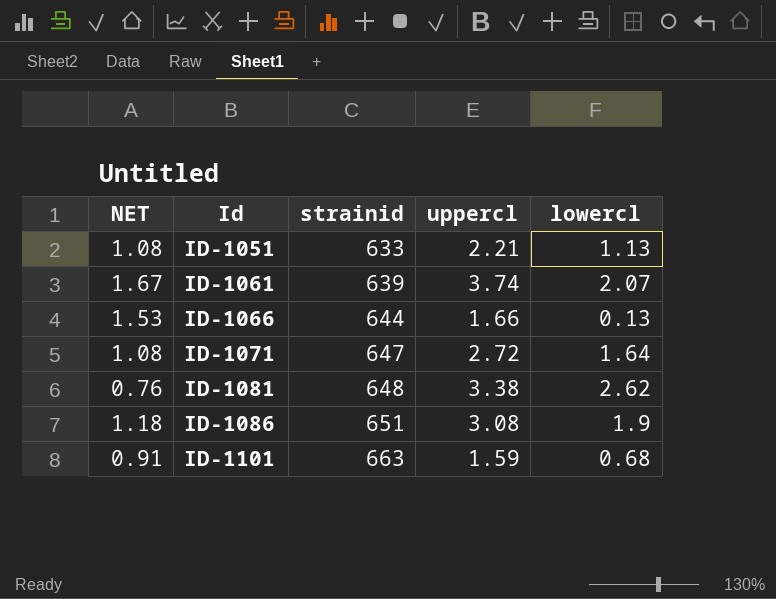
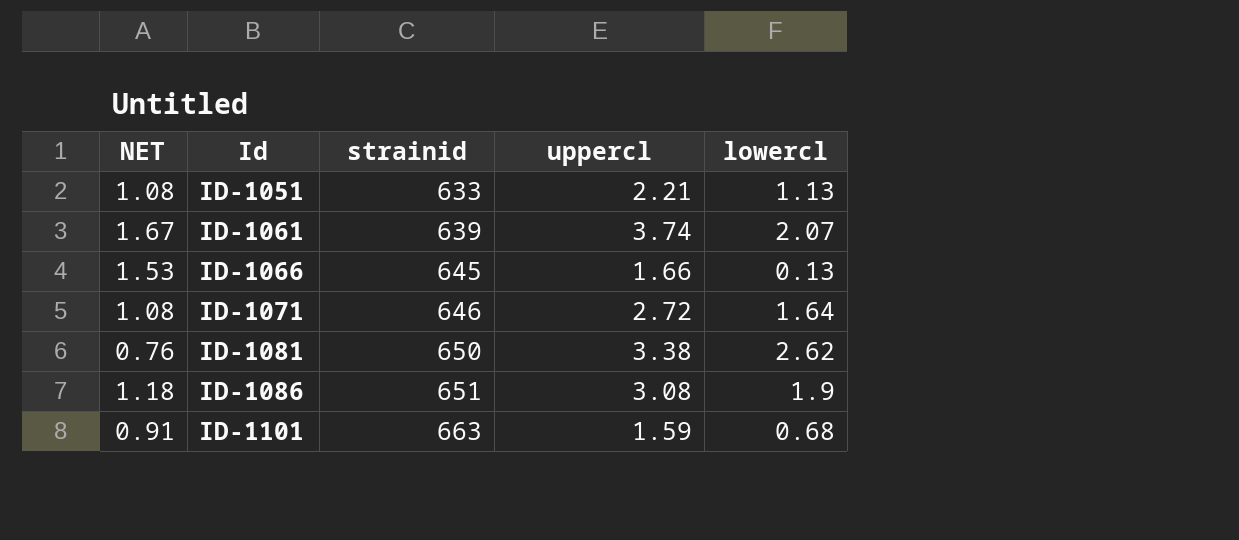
ID-1066 | strainid: 644 -> 645
ID-1071 | strainid: 647 -> 646
ID-1081 | strainid: 648 -> 650

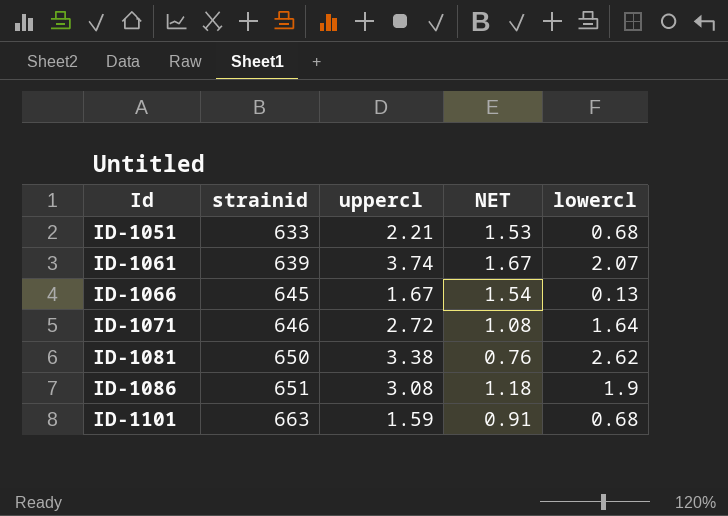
column NET | position: 1 -> 4
ID-1051 | NET: 1.08 -> 1.53
ID-1051 | lowercl: 1.13 -> 0.68
ID-1066 | uppercl: 1.66 -> 1.67
ID-1066 | NET: 1.53 -> 1.54

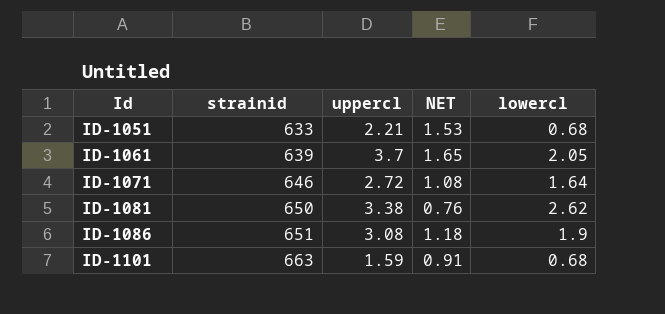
row ID-1066: 645 | 1.67 | 1.54 | 0.13 -> none
ID-1061 | uppercl: 3.74 -> 3.7
ID-1061 | NET: 1.67 -> 1.65
ID-1061 | lowercl: 2.07 -> 2.05

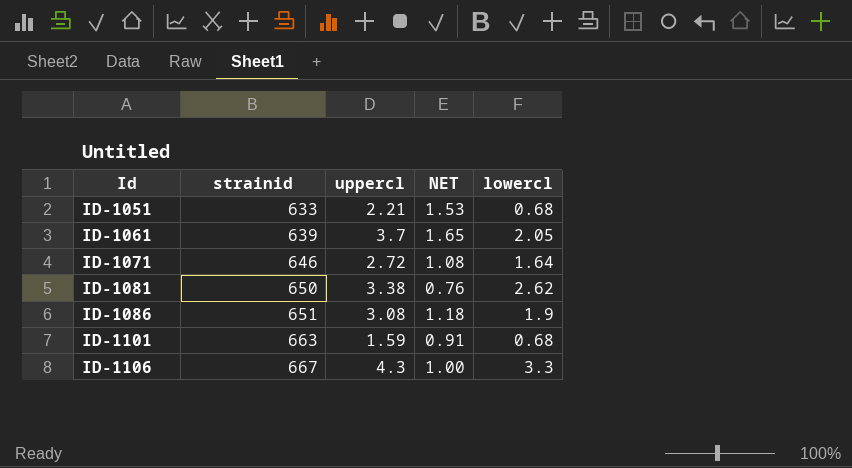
row ID-1106: none -> 667 | 4.3 | 1.00 | 3.3

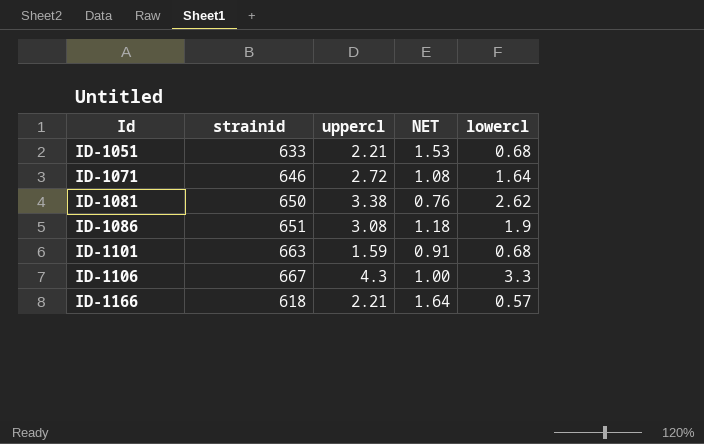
row ID-1061: 639 | 3.7 | 1.65 | 2.05 -> none
row ID-1166: none -> 618 | 2.21 | 1.64 | 0.57

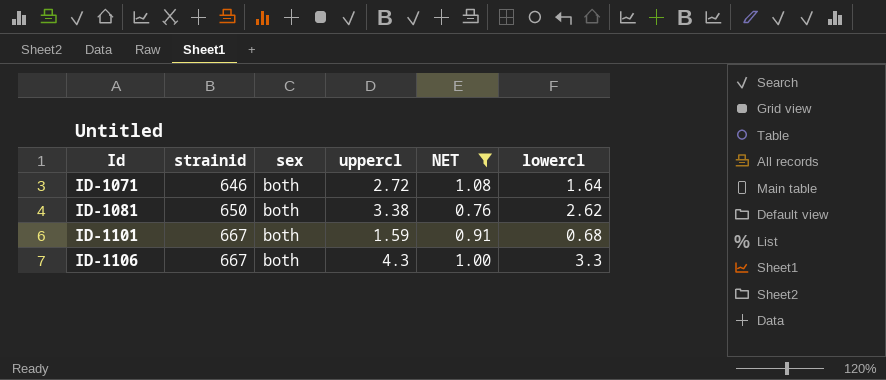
filter: none -> NET <= 1.08
column sex | position: none -> 3
ID-1101 | strainid: 663 -> 667

